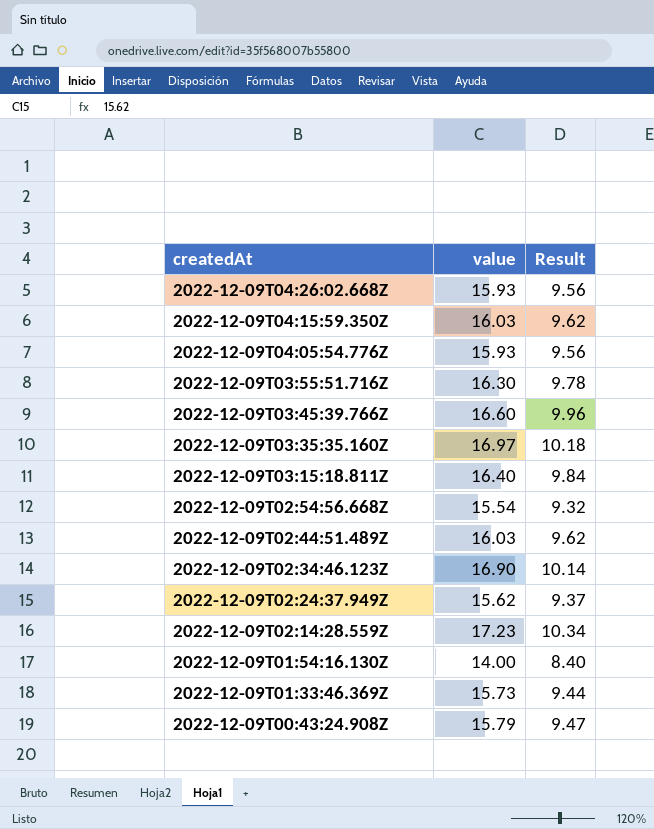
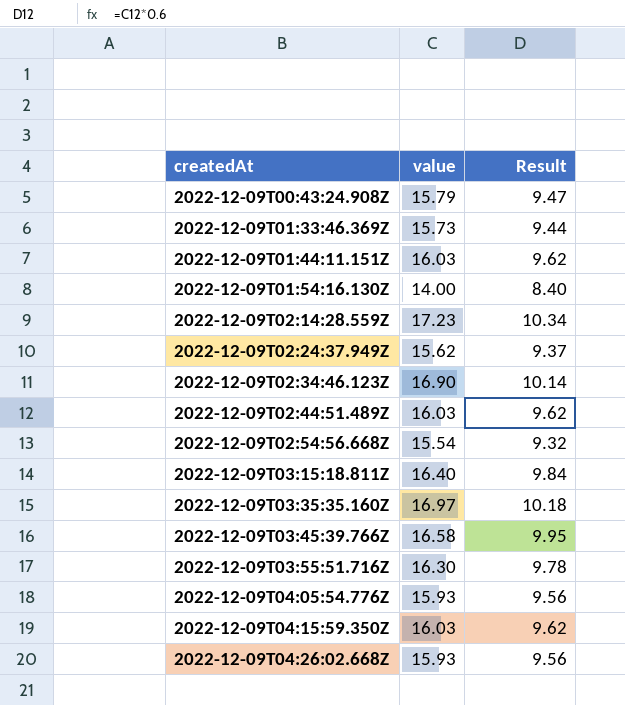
row order: createdAt descending -> createdAt ascending
row 2022-12-09T01:44:11.151Z: none -> 16.03 | 9.62
2022-12-09T03:45:39.766Z | value: 16.60 -> 16.58
2022-12-09T03:45:39.766Z | Result: 9.96 -> 9.95

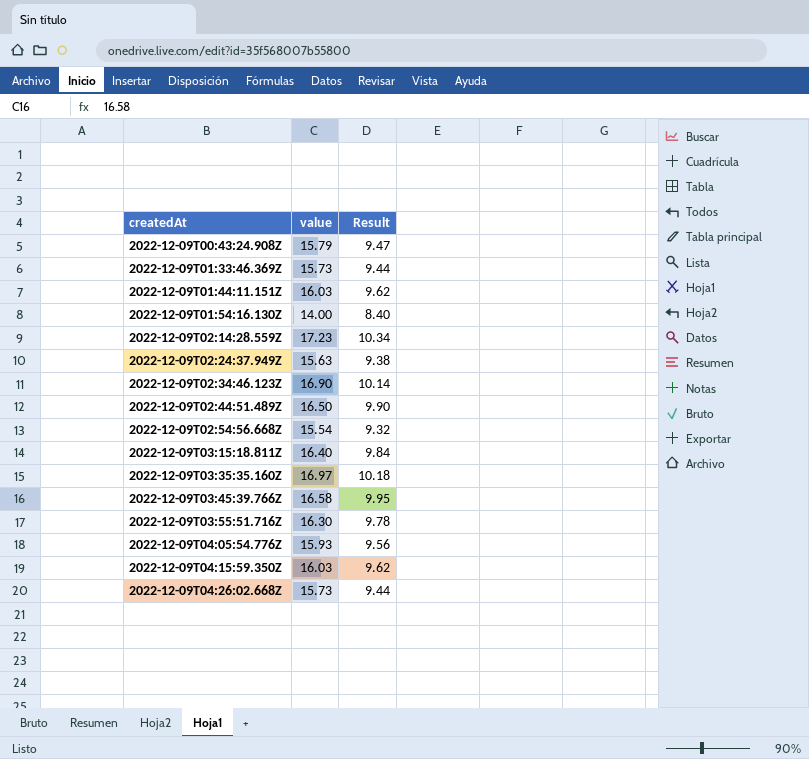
2022-12-09T02:24:37.949Z | value: 15.62 -> 15.63
2022-12-09T02:24:37.949Z | Result: 9.37 -> 9.38
2022-12-09T02:44:51.489Z | value: 16.03 -> 16.50
2022-12-09T02:44:51.489Z | Result: 9.62 -> 9.90
2022-12-09T04:26:02.668Z | value: 15.93 -> 15.73
2022-12-09T04:26:02.668Z | Result: 9.56 -> 9.44

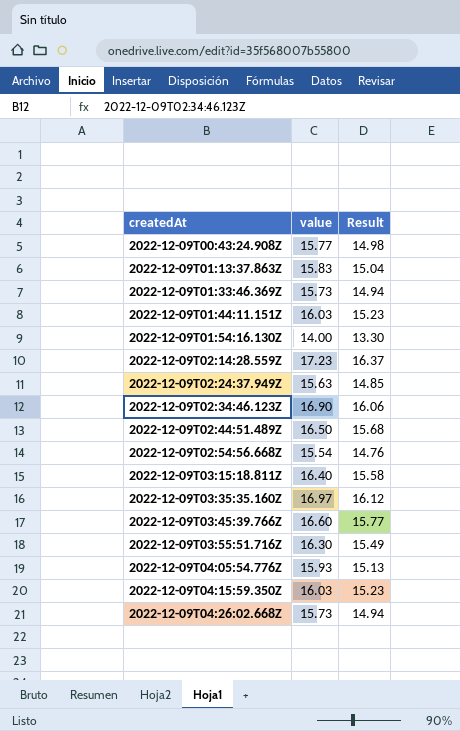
column Result | formula: [value] * 0.6 -> [value] * 0.95
2022-12-09T00:43:24.908Z | value: 15.79 -> 15.77
row 2022-12-09T01:13:37.863Z: none -> 15.83 | 15.04
2022-12-09T03:45:39.766Z | value: 16.58 -> 16.60

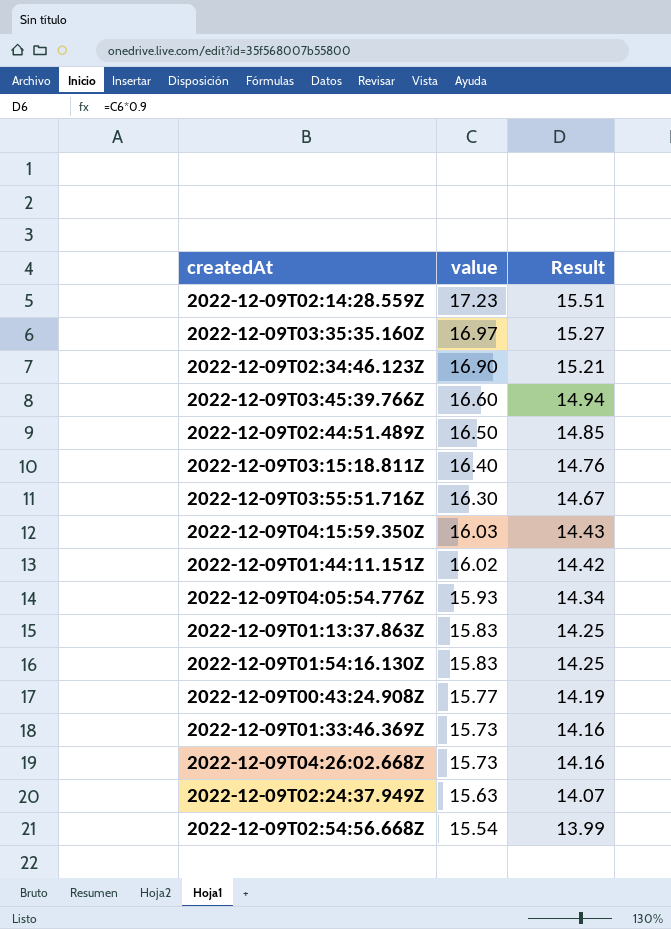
row order: createdAt ascending -> value descending
column Result | formula: [value] * 0.95 -> [value] * 0.9
2022-12-09T01:44:11.151Z | value: 16.03 -> 16.02
2022-12-09T01:54:16.130Z | value: 14.00 -> 15.83

